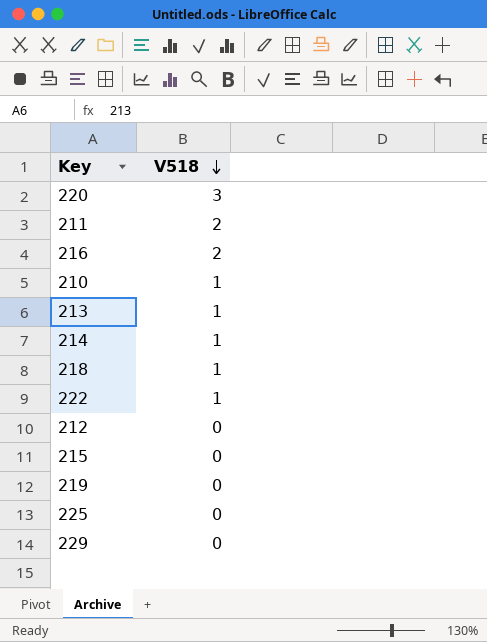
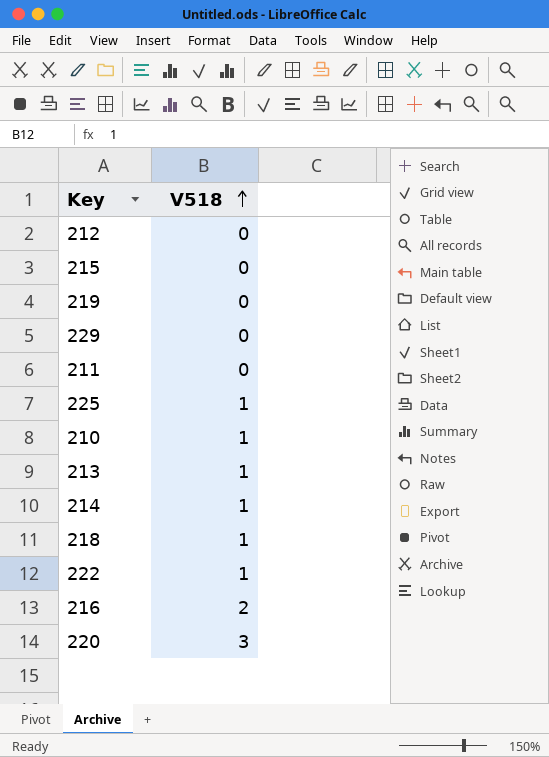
row order: V518 descending -> V518 ascending
211 | V518: 2 -> 0
225 | V518: 0 -> 1

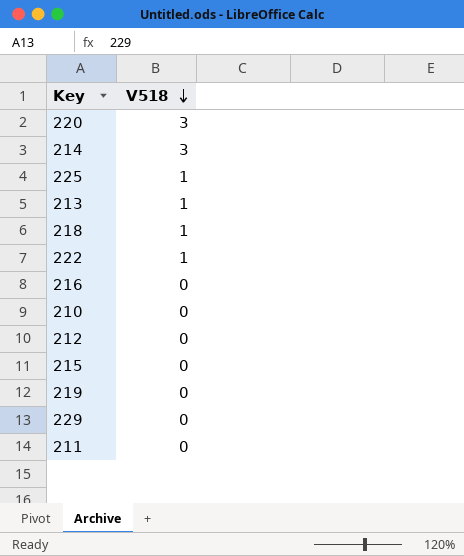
row order: V518 ascending -> V518 descending
214 | V518: 1 -> 3
216 | V518: 2 -> 0
210 | V518: 1 -> 0

